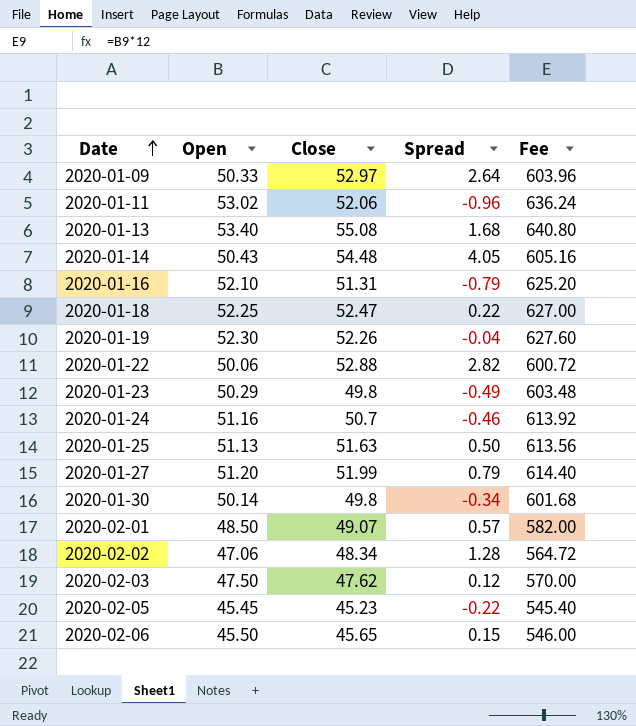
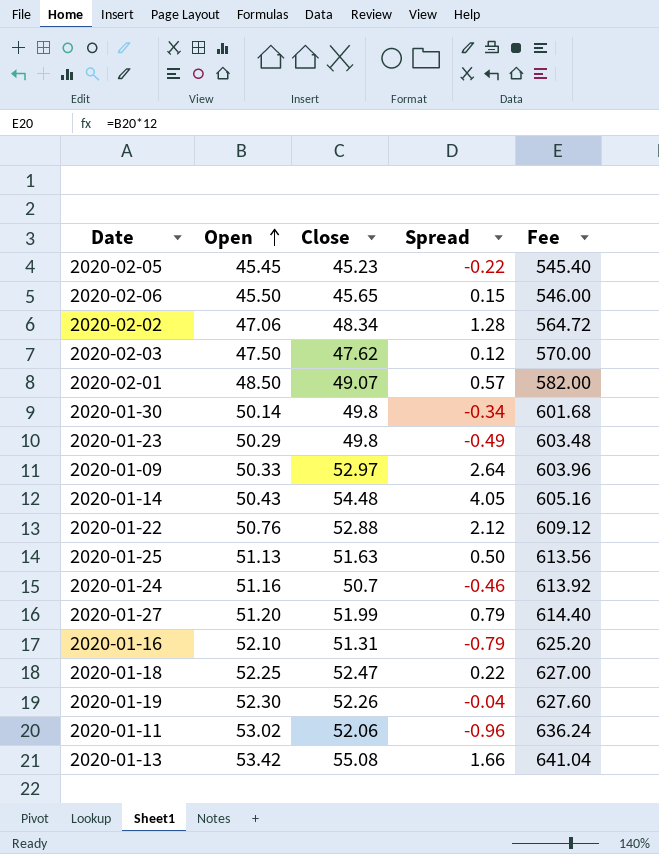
row order: Date ascending -> Open ascending
2020-01-22 | Open: 50.06 -> 50.76
2020-01-22 | Spread: 2.82 -> 2.12
2020-01-22 | Fee: 600.72 -> 609.12
2020-01-13 | Open: 53.40 -> 53.42
2020-01-13 | Spread: 1.68 -> 1.66
2020-01-13 | Fee: 640.80 -> 641.04

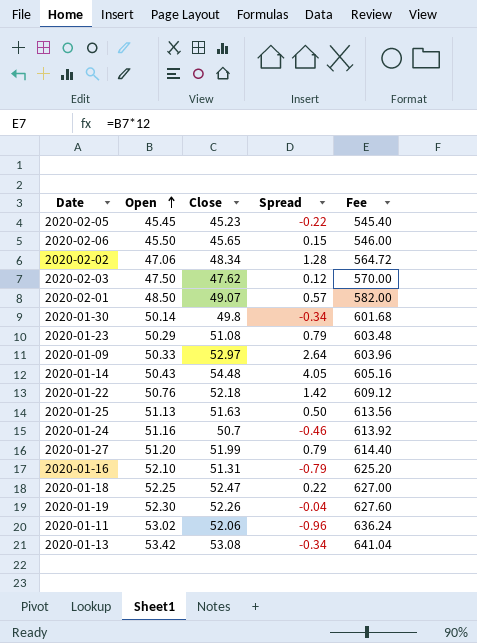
2020-01-23 | Close: 49.8 -> 51.08
2020-01-23 | Spread: -0.49 -> 0.79
2020-01-22 | Close: 52.88 -> 52.18
2020-01-22 | Spread: 2.12 -> 1.42
2020-01-13 | Close: 55.08 -> 53.08
2020-01-13 | Spread: 1.66 -> -0.34

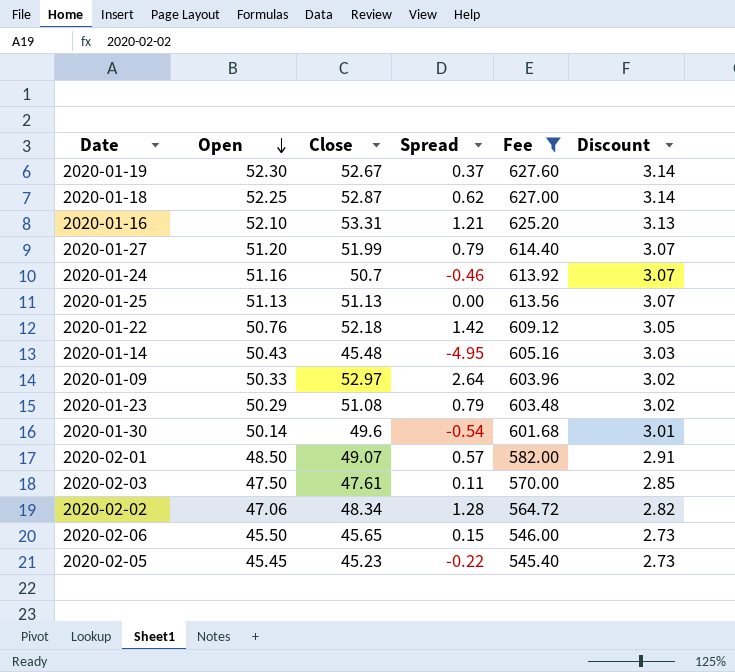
filter: none -> Fee <= 627.60
row order: Open ascending -> Open descending
column Discount | formula: none -> [Open] * 0.06
2020-01-19 | Close: 52.26 -> 52.67
2020-01-19 | Spread: -0.04 -> 0.37
2020-01-18 | Close: 52.47 -> 52.87
2020-01-18 | Spread: 0.22 -> 0.62
2020-01-16 | Close: 51.31 -> 53.31
2020-01-16 | Spread: -0.79 -> 1.21
2020-01-25 | Close: 51.63 -> 51.13
2020-01-25 | Spread: 0.50 -> 0.00
2020-01-14 | Close: 54.48 -> 45.48
2020-01-14 | Spread: 4.05 -> -4.95
2020-01-30 | Close: 49.8 -> 49.6
2020-01-30 | Spread: -0.34 -> -0.54
2020-02-03 | Close: 47.62 -> 47.61
2020-02-03 | Spread: 0.12 -> 0.11

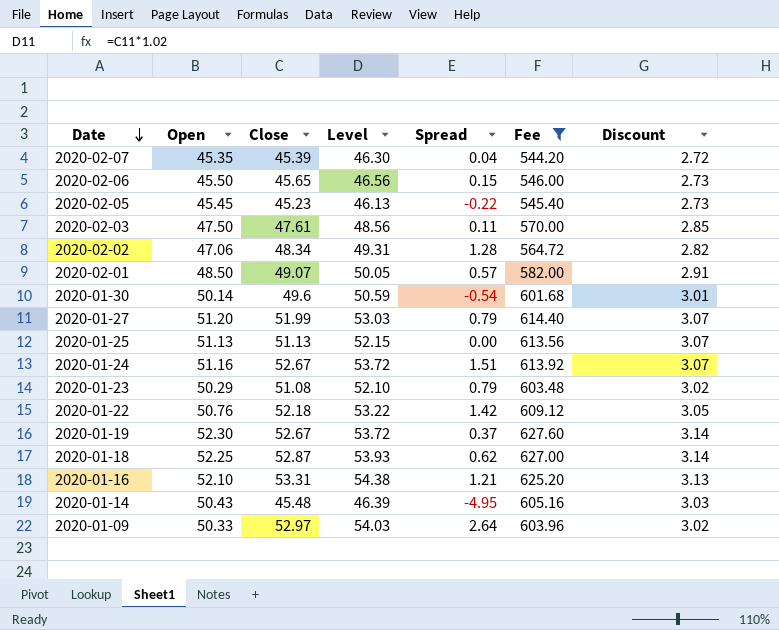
row order: Open descending -> Date descending
column Level | formula: none -> [Close] * 1.02
row 2020-02-07: none -> 45.35 | 45.39 | 46.30 | 0.04 | 544.20 | 2.72
2020-01-24 | Close: 50.7 -> 52.67
2020-01-24 | Spread: -0.46 -> 1.51

